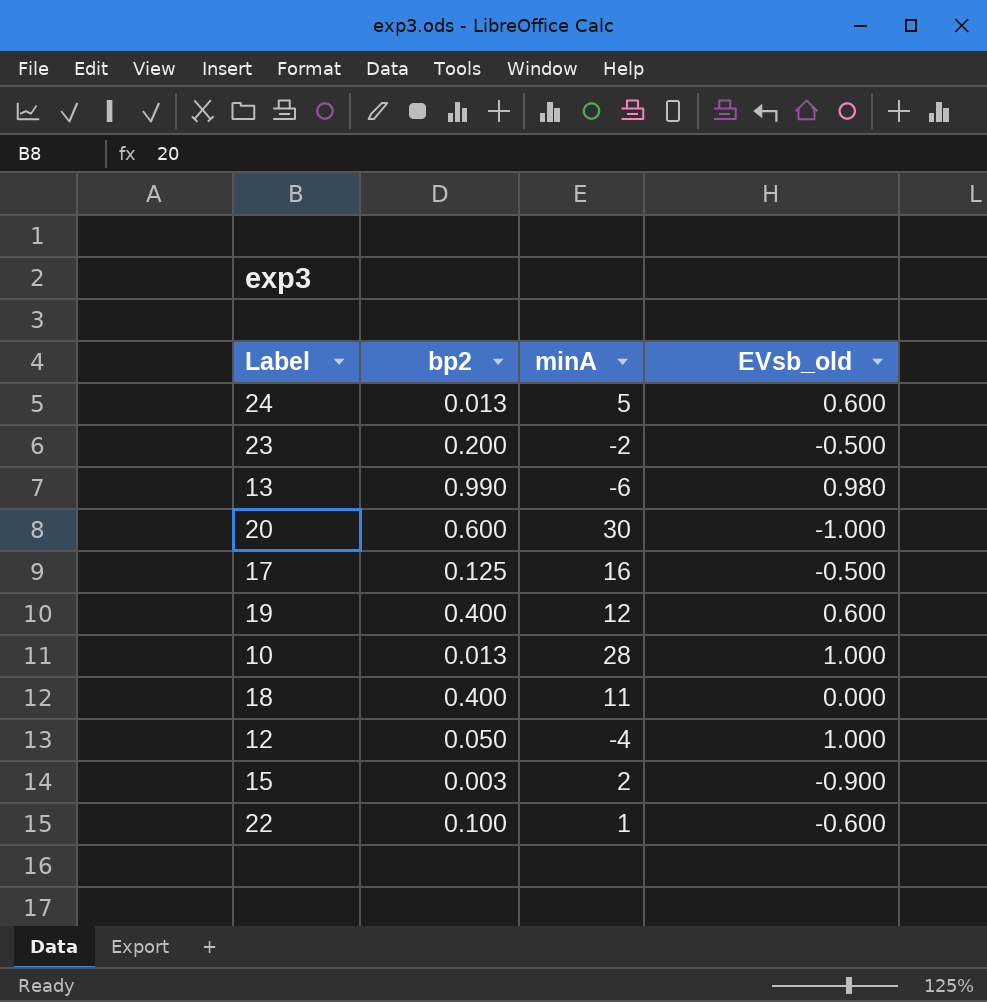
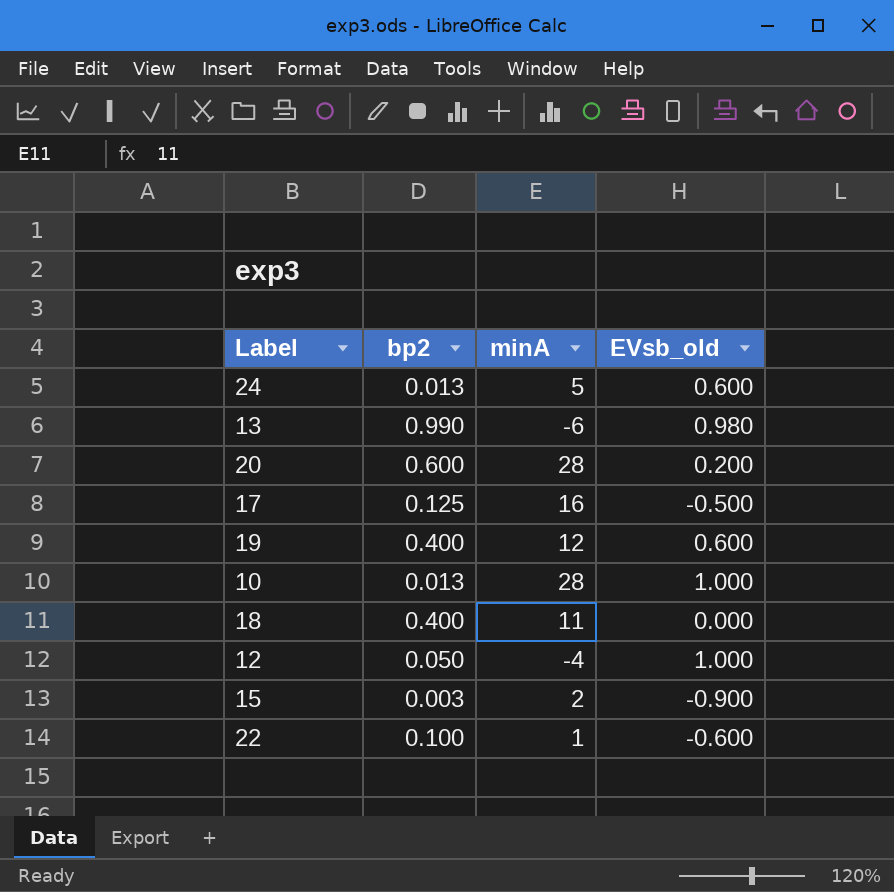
row 23: 0.200 | -2 | -0.500 -> none
20 | minA: 30 -> 28
20 | EVsb_old: -1.000 -> 0.200

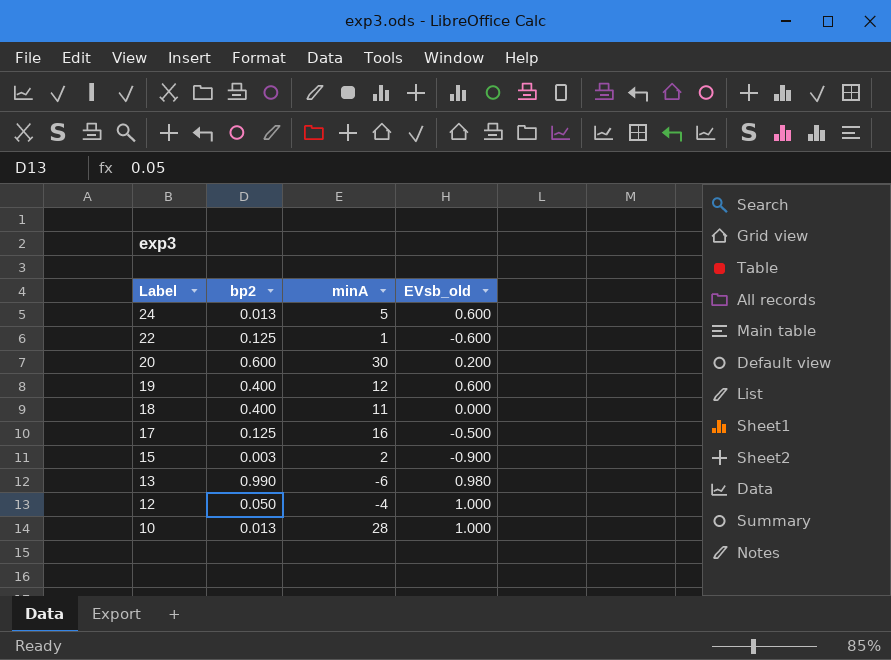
row order: none -> Label descending
22 | bp2: 0.100 -> 0.125
20 | minA: 28 -> 30

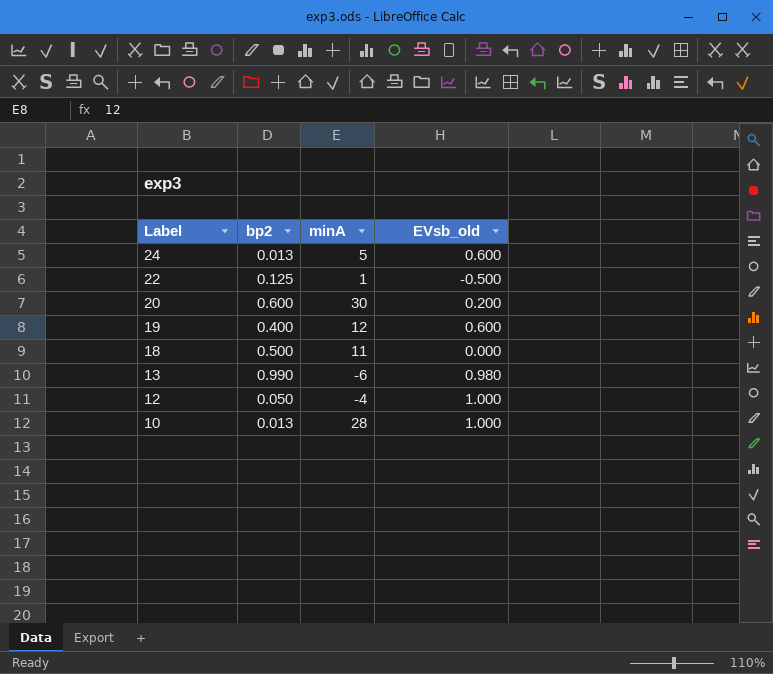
row 17: 0.125 | 16 | -0.500 -> none
row 15: 0.003 | 2 | -0.900 -> none
22 | EVsb_old: -0.600 -> -0.500
18 | bp2: 0.400 -> 0.500

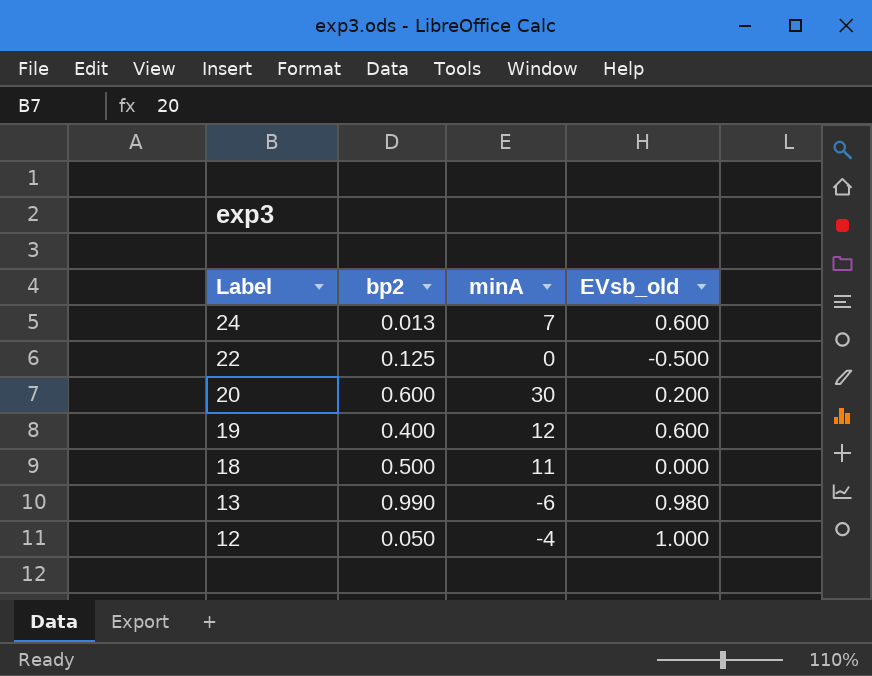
row 10: 0.013 | 28 | 1.000 -> none
24 | minA: 5 -> 7
22 | minA: 1 -> 0

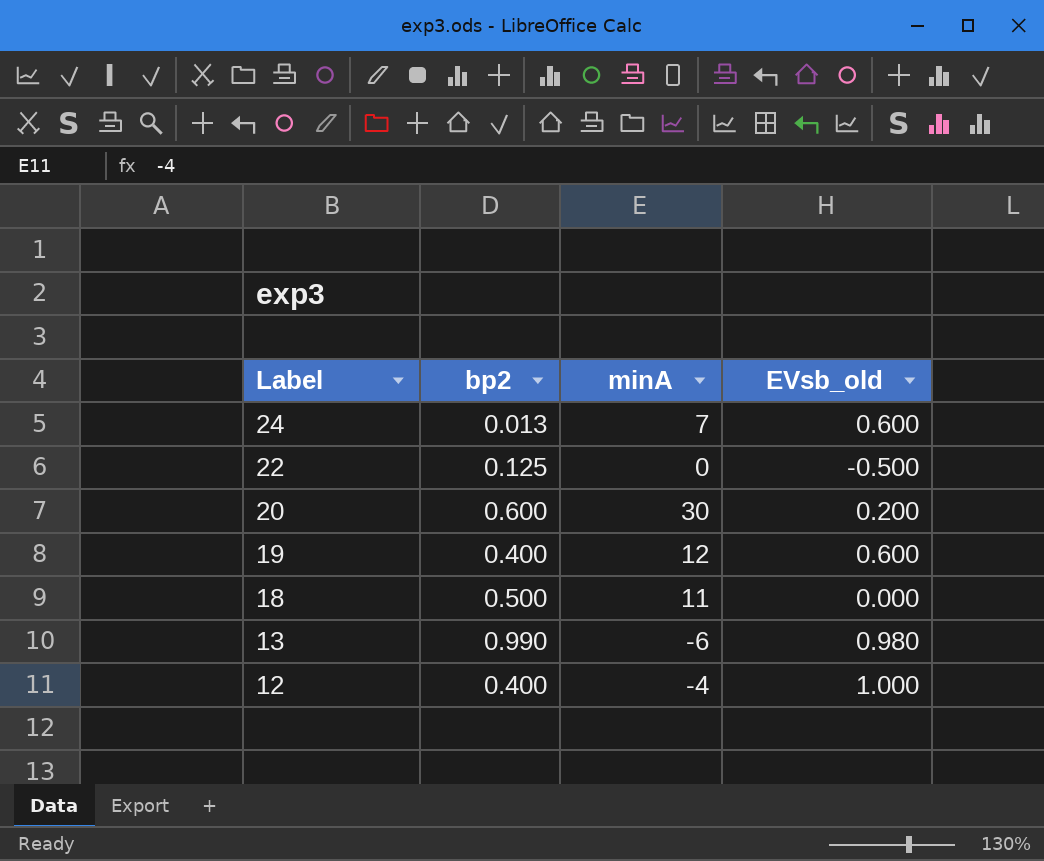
12 | bp2: 0.050 -> 0.400

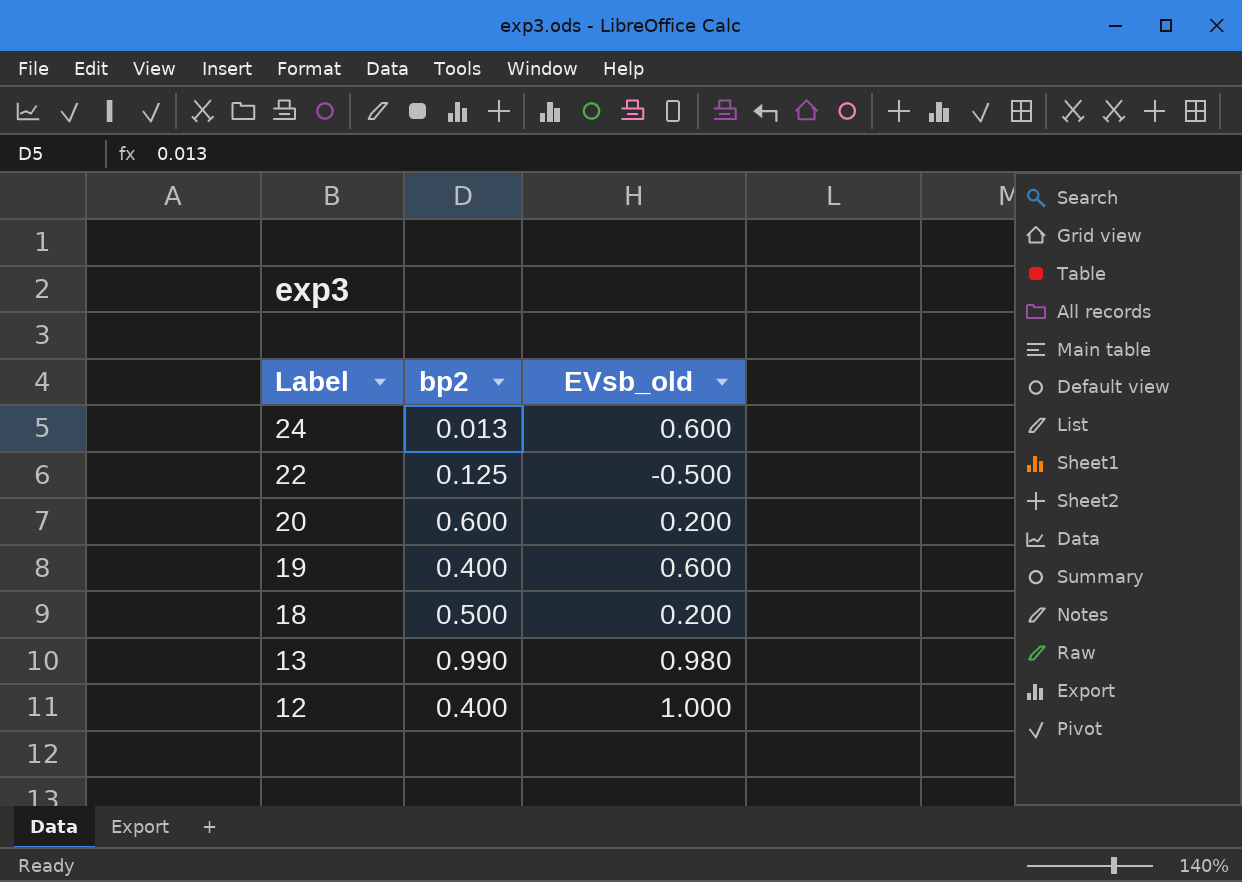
column minA | position: 3 -> none
18 | EVsb_old: 0.000 -> 0.200

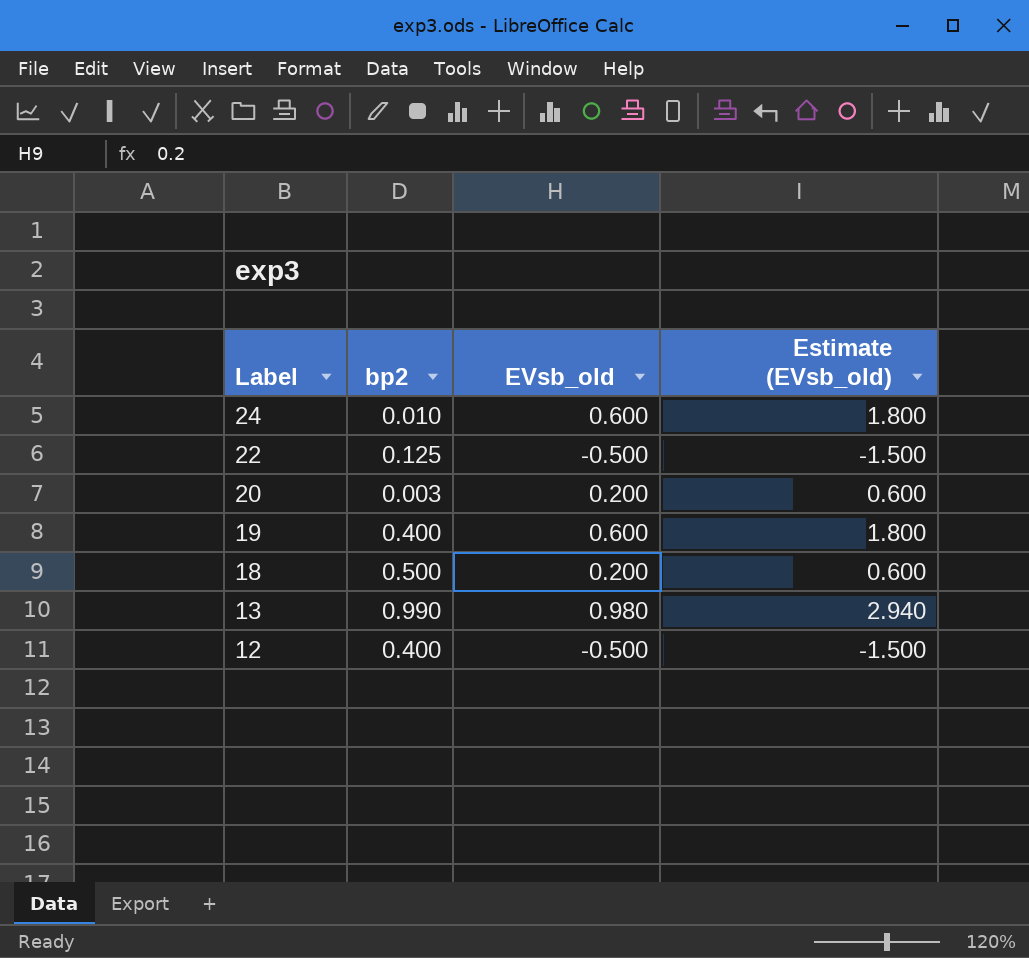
column Estimate (EVsb_old) | formula: none -> [EVsb_old] * 3
24 | bp2: 0.013 -> 0.010
20 | bp2: 0.600 -> 0.003
12 | EVsb_old: 1.000 -> -0.500

